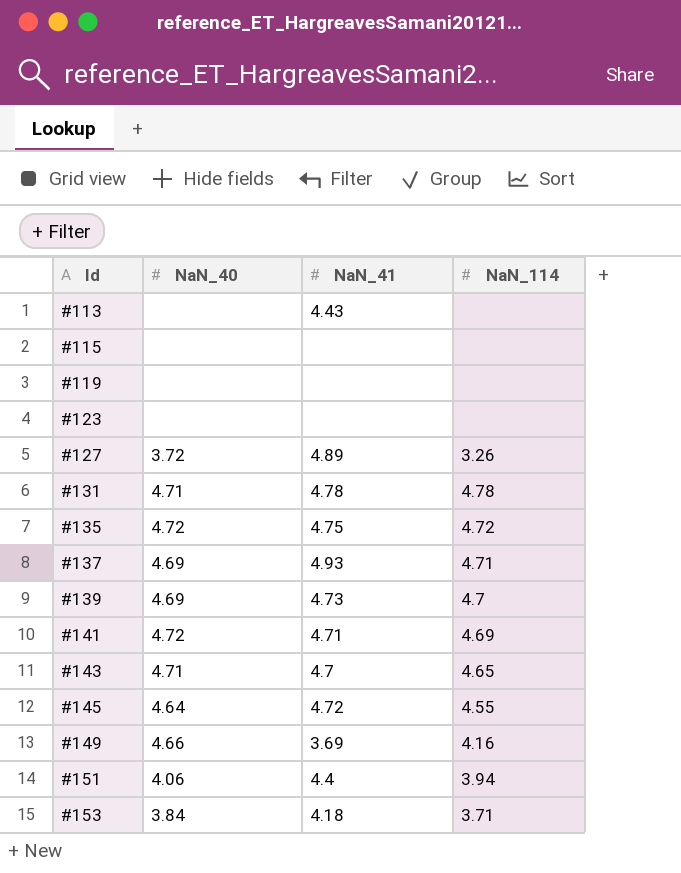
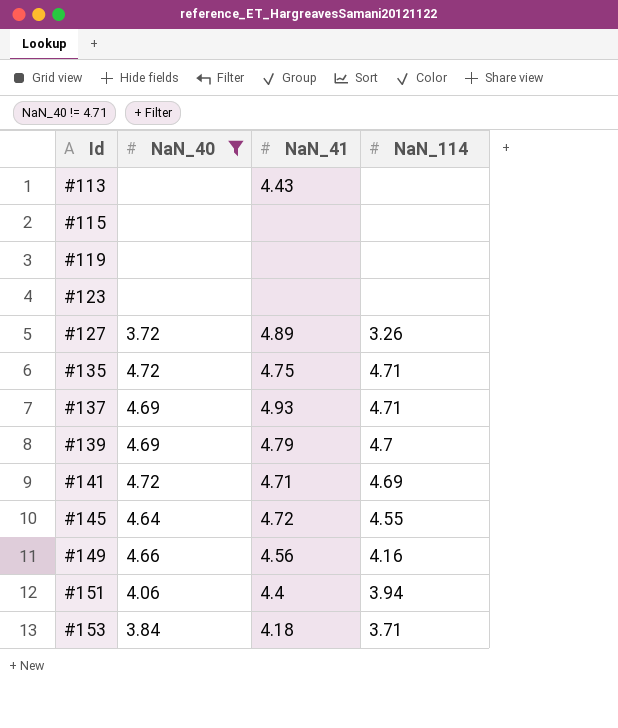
filter: none -> NaN_40 != 4.71
#135 | NaN_114: 4.72 -> 4.71
#139 | NaN_41: 4.73 -> 4.79
#149 | NaN_41: 3.69 -> 4.56

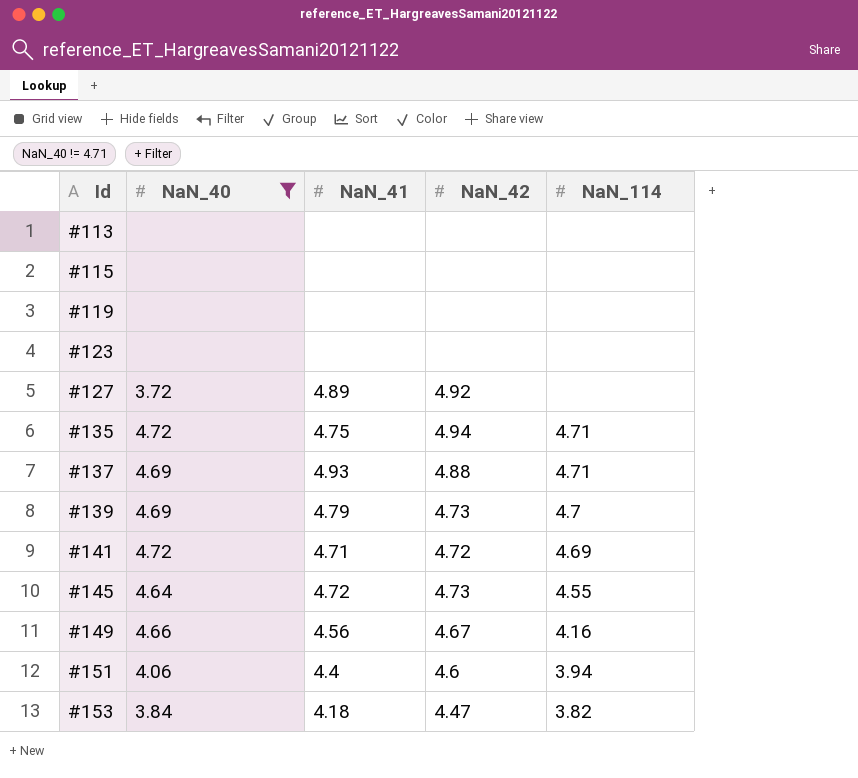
column NaN_42 | position: none -> 4
#113 | NaN_41: 4.43 -> none
#127 | NaN_114: 3.26 -> none
#153 | NaN_114: 3.71 -> 3.82

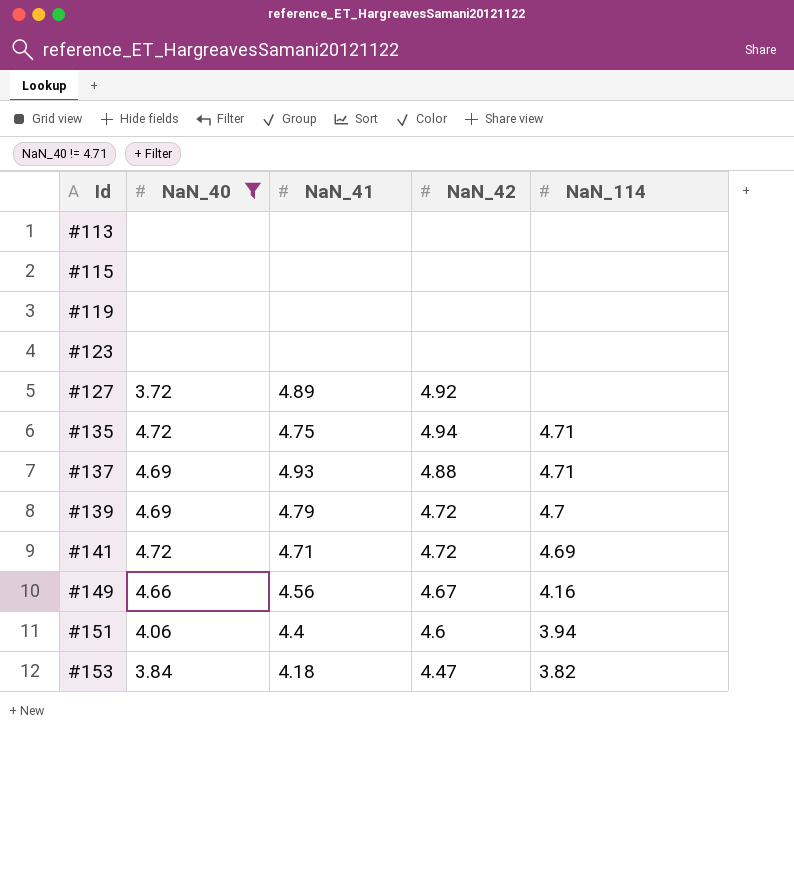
row #145: 4.64 | 4.72 | 4.73 | 4.55 -> none
#139 | NaN_42: 4.73 -> 4.72

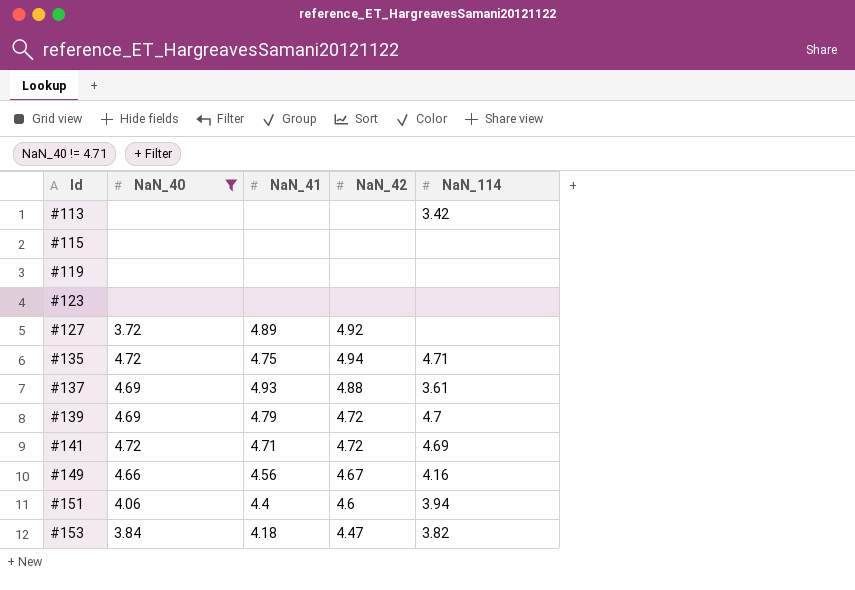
#113 | NaN_114: none -> 3.42
#137 | NaN_114: 4.71 -> 3.61

